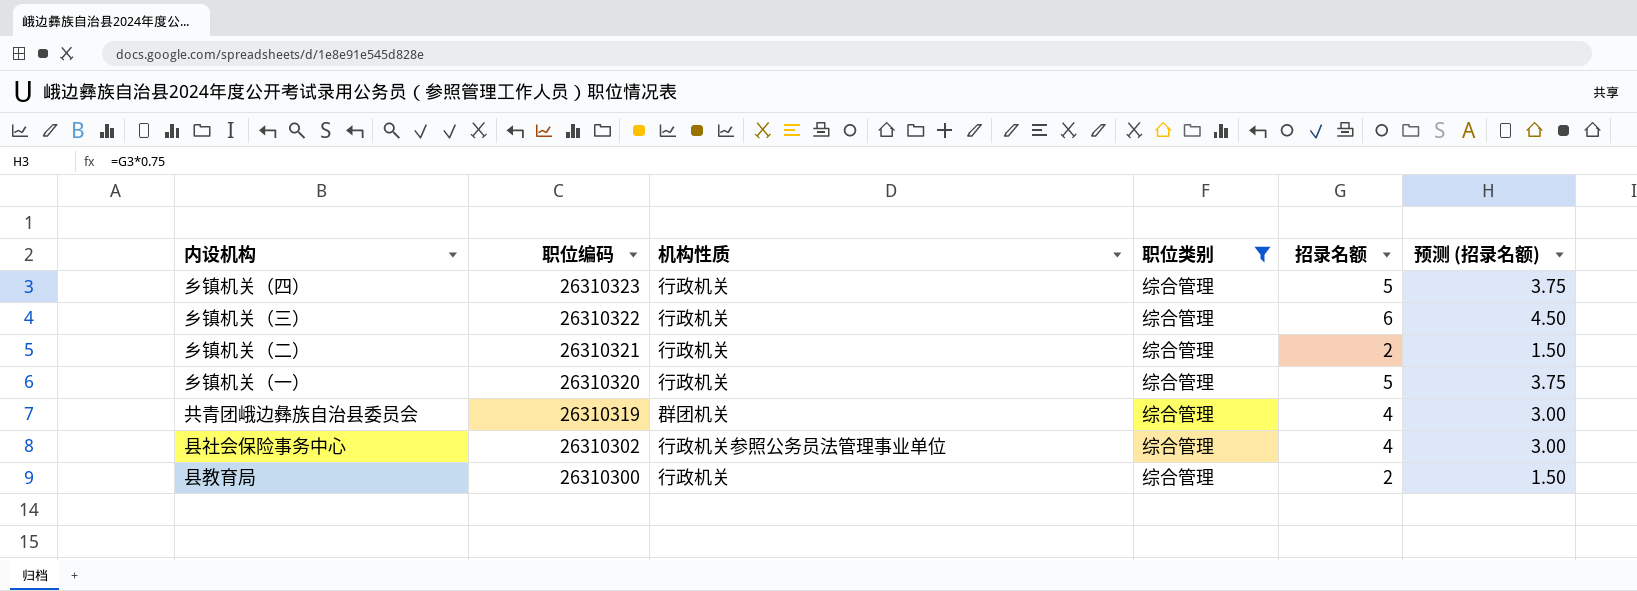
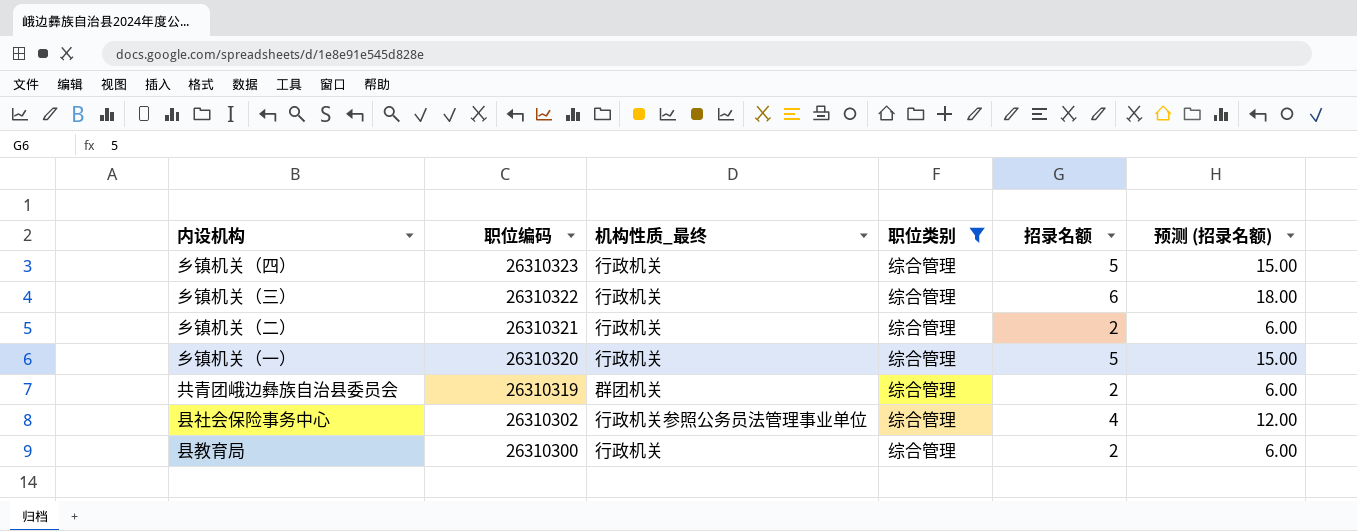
column name: 机构性质 -> 机构性质_最终
column 预测 (招录名额) | formula: [招录名额] * 0.75 -> [招录名额] * 3
共青团峨边彝族自治县委员会 | 招录名额: 4 -> 2

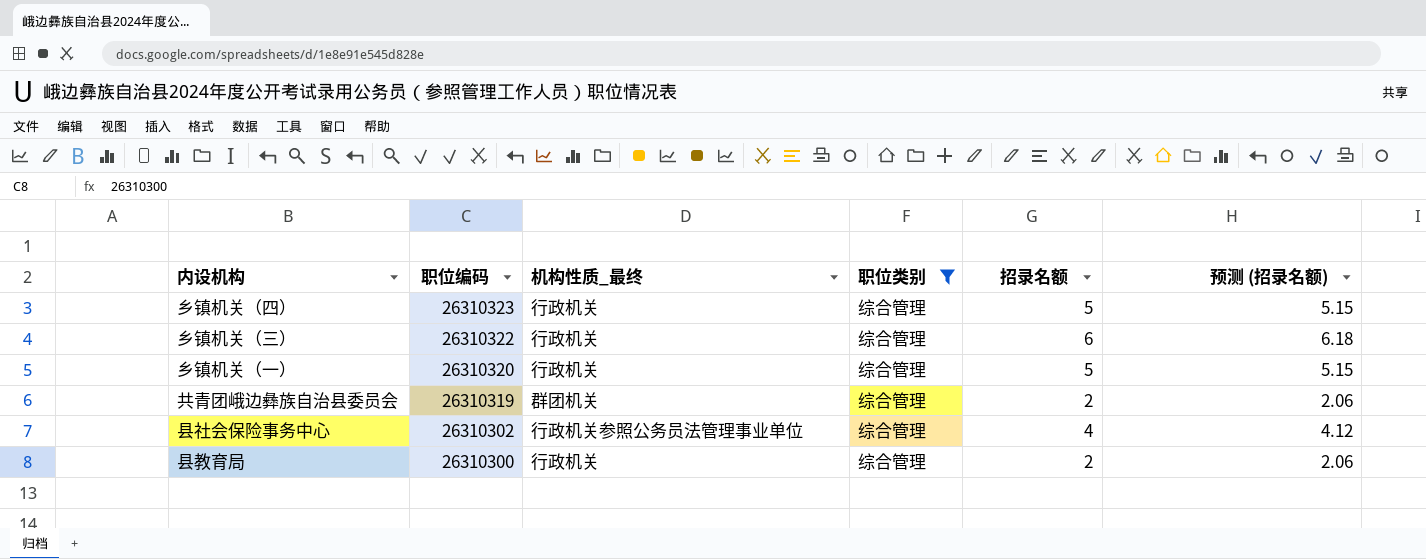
column 预测 (招录名额) | formula: [招录名额] * 3 -> [招录名额] * 1.03
row 乡镇机关（二）: 26310321 | 行政机关 | 综合管理 | 2 | 6.00 -> none

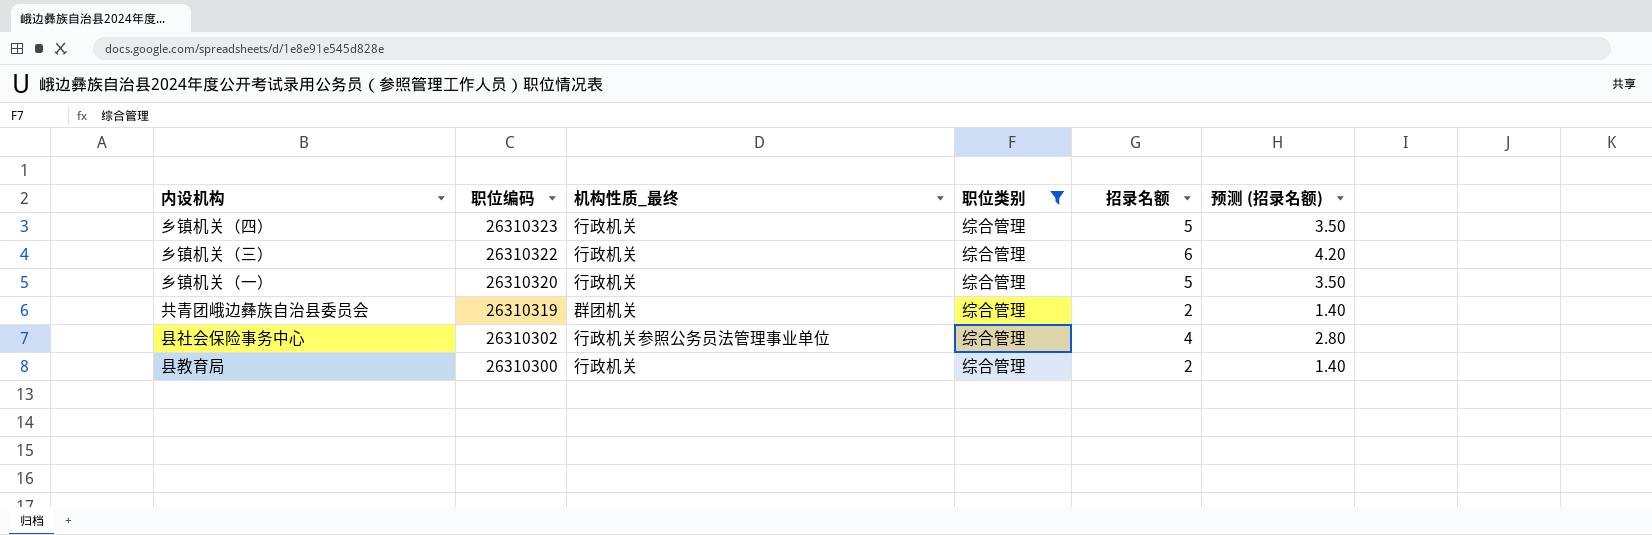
column 预测 (招录名额) | formula: [招录名额] * 1.03 -> [招录名额] * 0.7

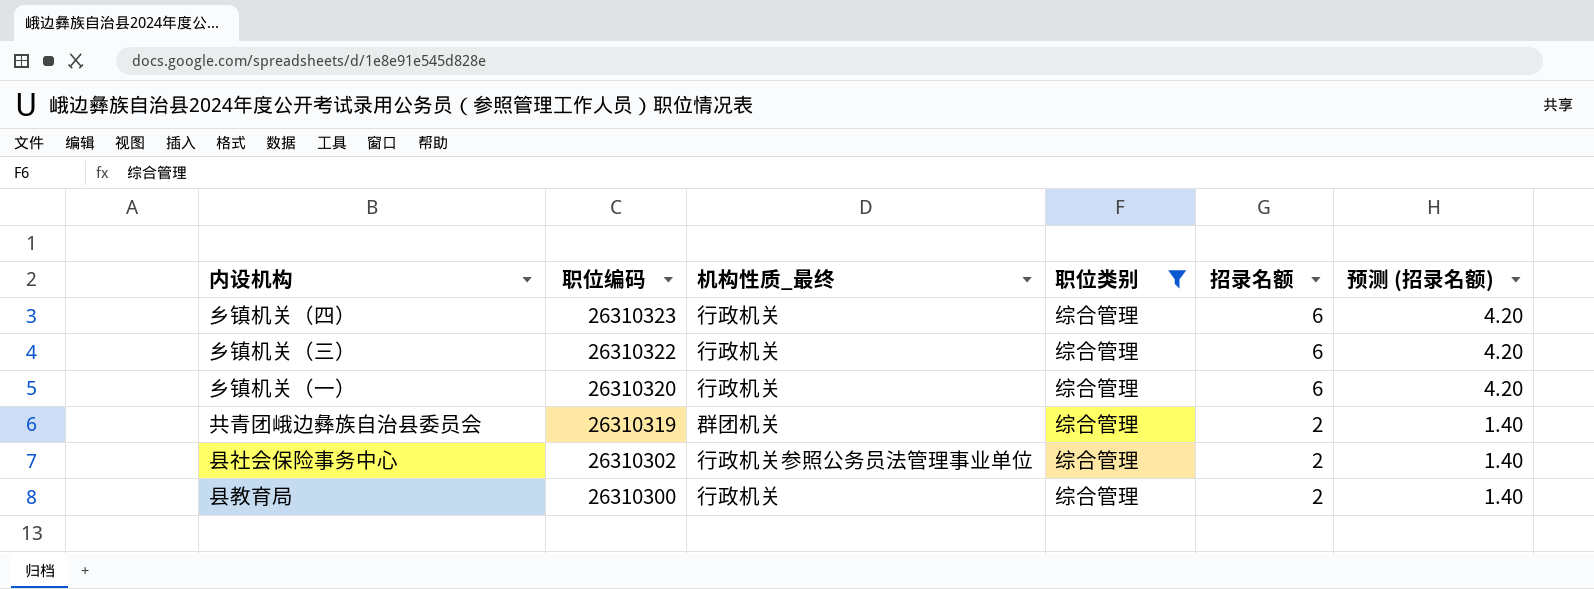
乡镇机关（四） | 招录名额: 5 -> 6
乡镇机关（四） | 预测 (招录名额): 3.50 -> 4.20
乡镇机关（一） | 招录名额: 5 -> 6
乡镇机关（一） | 预测 (招录名额): 3.50 -> 4.20
县社会保险事务中心 | 招录名额: 4 -> 2
县社会保险事务中心 | 预测 (招录名额): 2.80 -> 1.40

